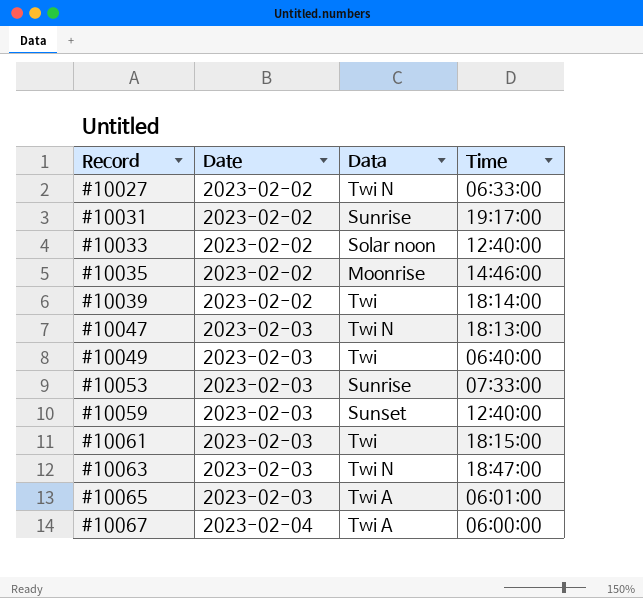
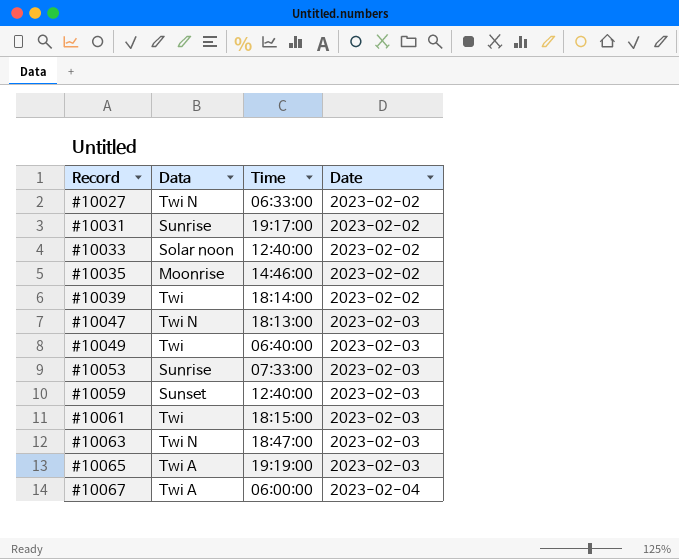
column Date | position: 2 -> 4
#10065 | Time: 06:01:00 -> 19:19:00

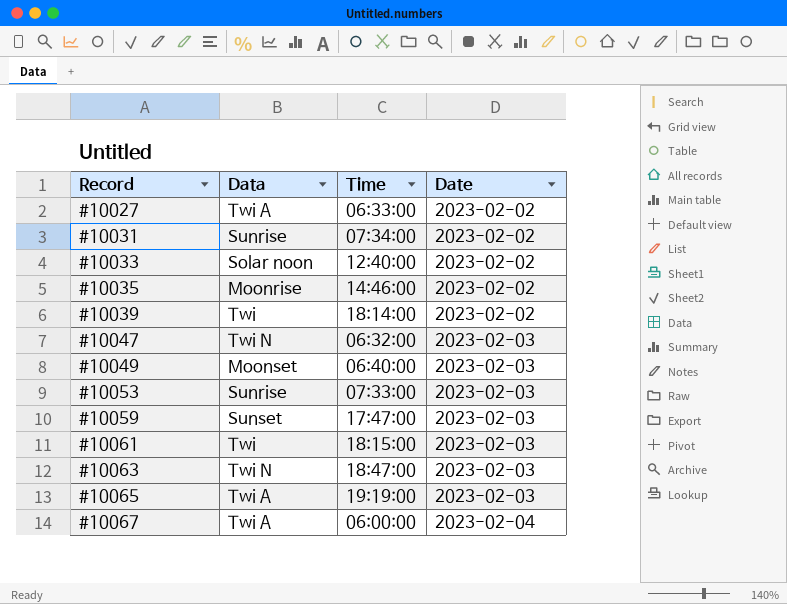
#10027 | Data: Twi N -> Twi A
#10031 | Time: 19:17:00 -> 07:34:00
#10047 | Time: 18:13:00 -> 06:32:00
#10049 | Data: Twi -> Moonset
#10059 | Time: 12:40:00 -> 17:47:00

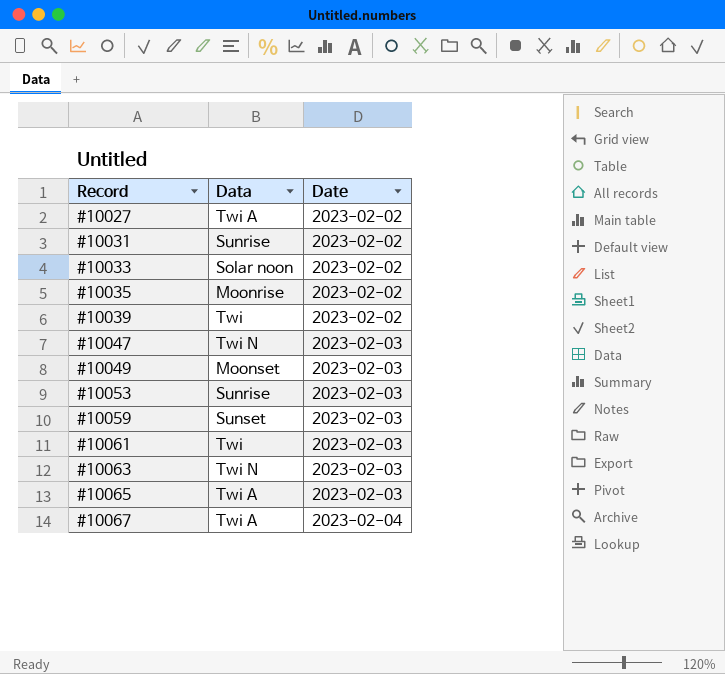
column Time | position: 3 -> none

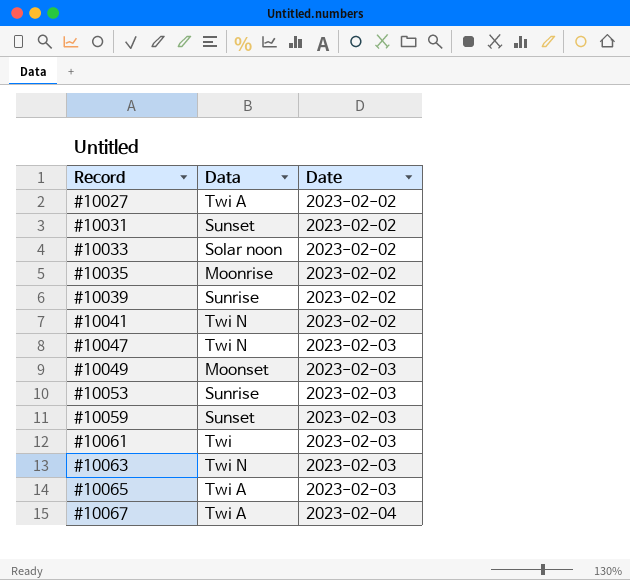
#10031 | Data: Sunrise -> Sunset
#10039 | Data: Twi -> Sunrise
row #10041: none -> Twi N | 2023-02-02

